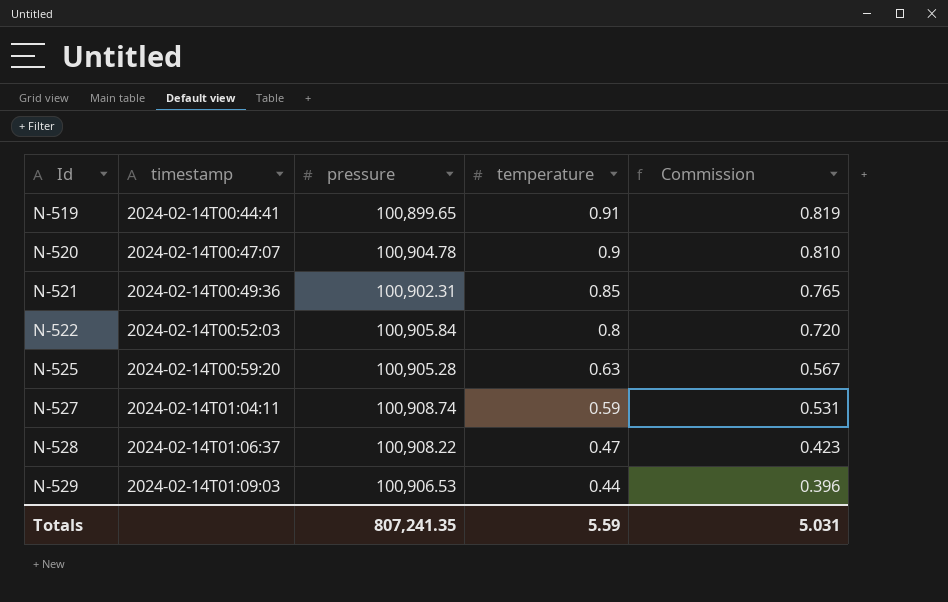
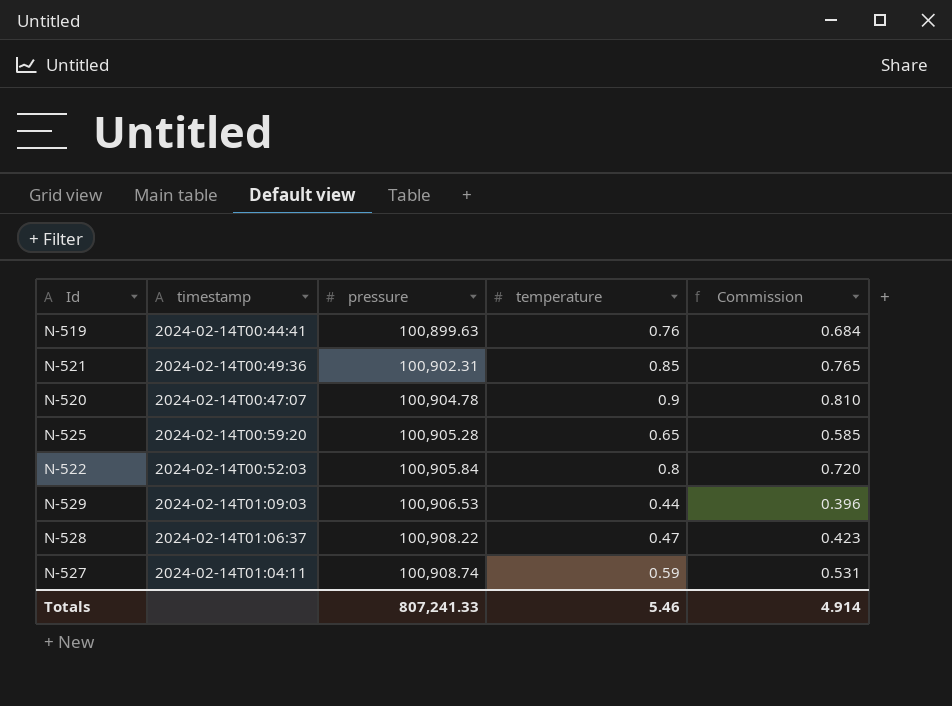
row order: Id ascending -> pressure ascending
N-519 | pressure: 100,899.65 -> 100,899.63
N-519 | temperature: 0.91 -> 0.76
N-519 | Commission: 0.819 -> 0.684
N-525 | temperature: 0.63 -> 0.65
N-525 | Commission: 0.567 -> 0.585
Totals | pressure: 807,241.35 -> 807,241.33
Totals | temperature: 5.59 -> 5.46
Totals | Commission: 5.031 -> 4.914

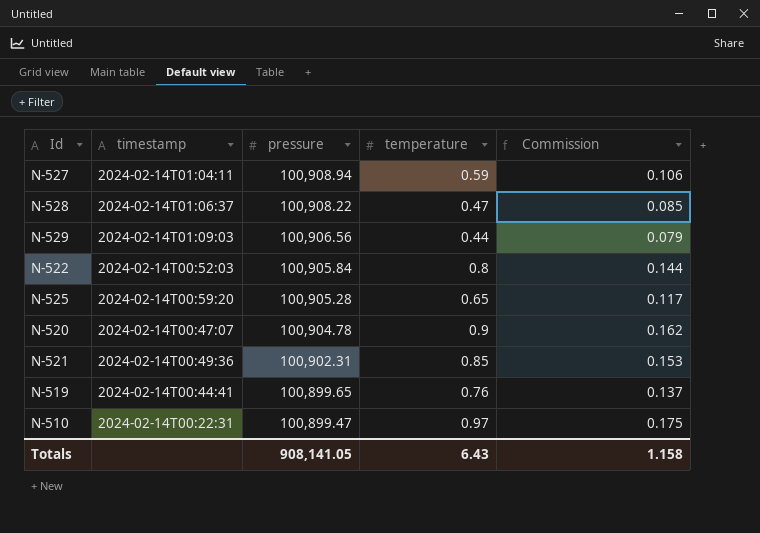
row order: pressure ascending -> pressure descending
column Commission | formula: [temperature] * 0.9 -> [temperature] * 0.18
N-527 | pressure: 100,908.74 -> 100,908.94
N-529 | pressure: 100,906.53 -> 100,906.56
N-519 | pressure: 100,899.63 -> 100,899.65
row N-510: none -> 2024-02-14T00:22:31 | 100,899.47 | 0.97 | 0.175
Totals | pressure: 807,241.33 -> 908,141.05
Totals | temperature: 5.46 -> 6.43
Totals | Commission: 4.914 -> 1.158

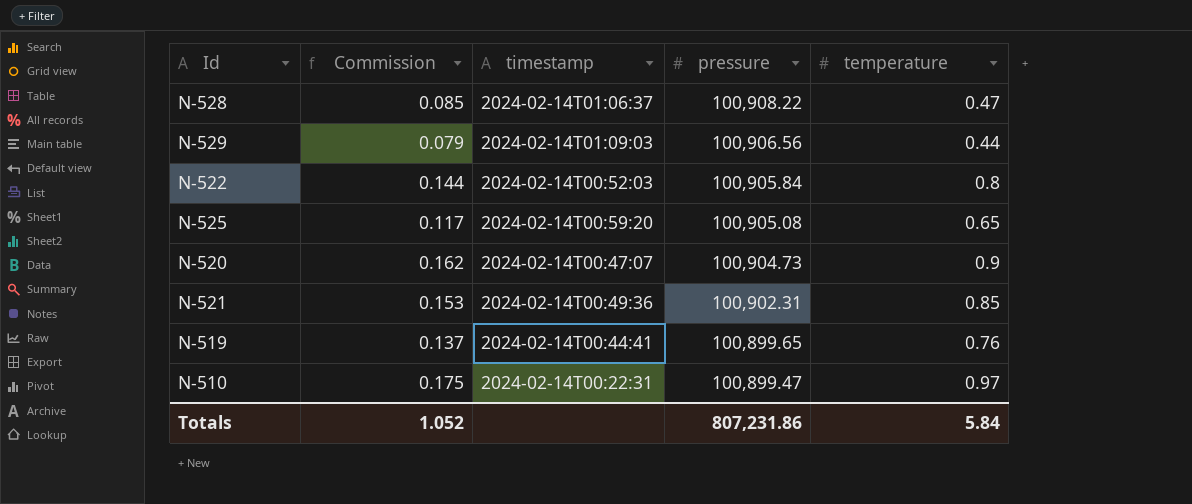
column Commission | position: 5 -> 2
row N-527: 2024-02-14T01:04:11 | 100,908.94 | 0.59 | 0.106 -> none
N-525 | pressure: 100,905.28 -> 100,905.08
N-520 | pressure: 100,904.78 -> 100,904.73
Totals | Commission: 1.158 -> 1.052
Totals | pressure: 908,141.05 -> 807,231.86
Totals | temperature: 6.43 -> 5.84

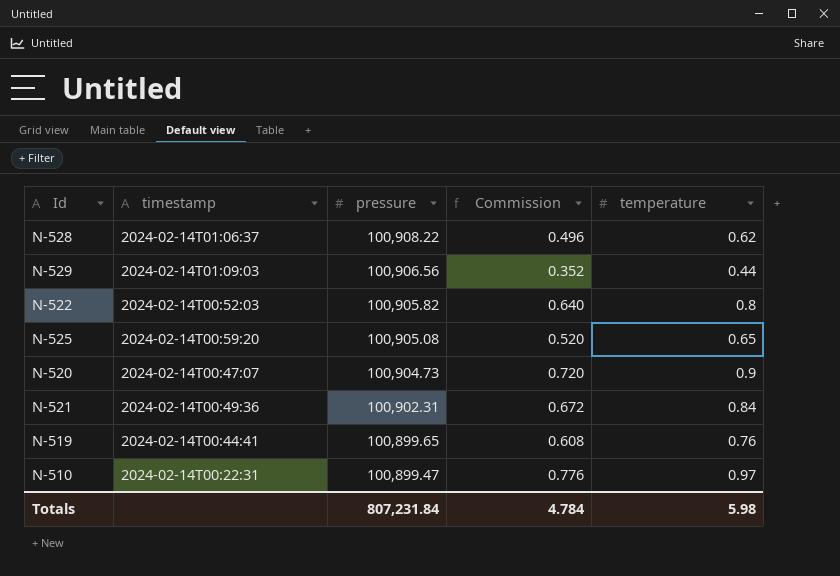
column Commission | formula: [temperature] * 0.18 -> [temperature] * 0.8
column Commission | position: 2 -> 4
N-528 | temperature: 0.47 -> 0.62
N-522 | pressure: 100,905.84 -> 100,905.82
N-521 | temperature: 0.85 -> 0.84
Totals | pressure: 807,231.86 -> 807,231.84
Totals | Commission: 1.052 -> 4.784
Totals | temperature: 5.84 -> 5.98

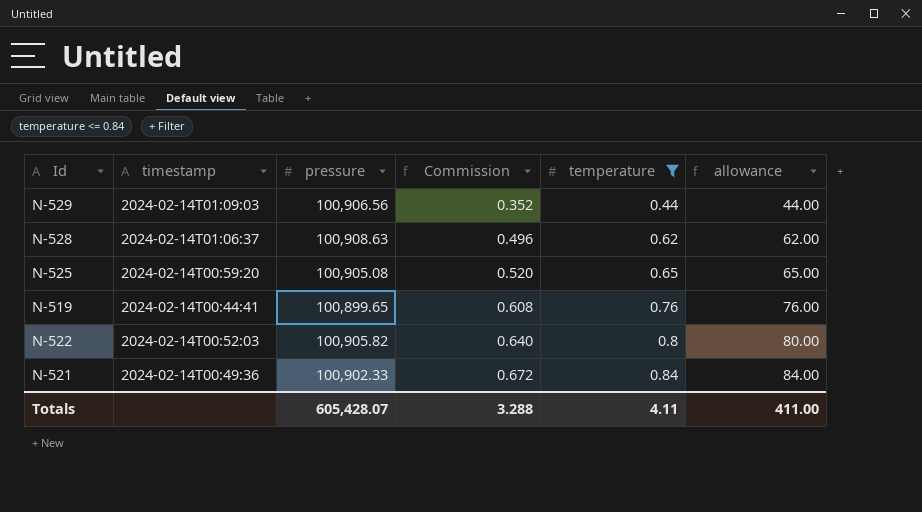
filter: none -> temperature <= 0.84
row order: pressure descending -> Commission ascending
column allowance | formula: none -> [temperature] * 100
N-528 | pressure: 100,908.22 -> 100,908.63
N-521 | pressure: 100,902.31 -> 100,902.33
Totals | pressure: 807,231.84 -> 605,428.07
Totals | Commission: 4.784 -> 3.288
Totals | temperature: 5.98 -> 4.11

